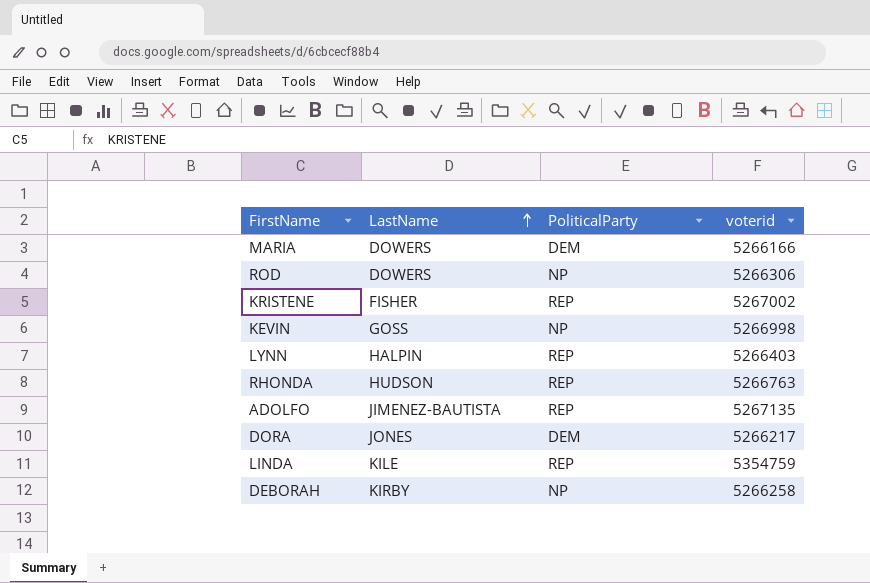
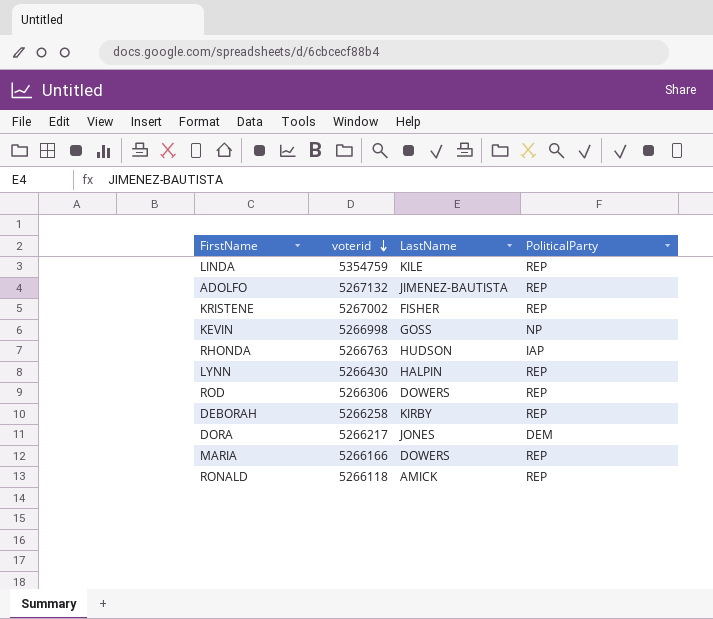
row order: LastName ascending -> voterid descending
column voterid | position: 4 -> 2
ADOLFO | voterid: 5267135 -> 5267132
RHONDA | PoliticalParty: REP -> IAP
LYNN | voterid: 5266403 -> 5266430
ROD | PoliticalParty: NP -> REP
DEBORAH | PoliticalParty: NP -> REP
MARIA | PoliticalParty: DEM -> REP
row RONALD: none -> 5266118 | AMICK | REP

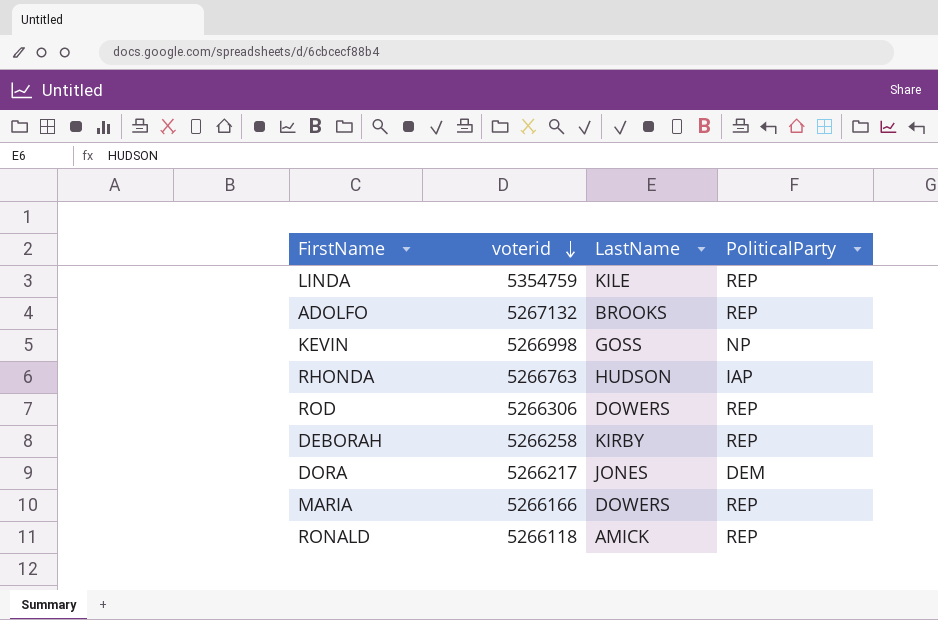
row KRISTENE: 5267002 | FISHER | REP -> none
row LYNN: 5266430 | HALPIN | REP -> none
ADOLFO | LastName: JIMENEZ-BAUTISTA -> BROOKS

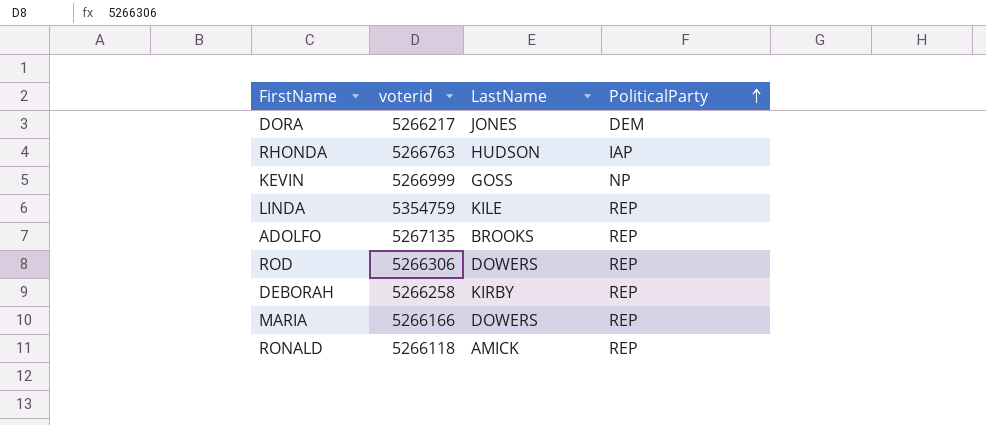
row order: voterid descending -> PoliticalParty ascending
KEVIN | voterid: 5266998 -> 5266999
ADOLFO | voterid: 5267132 -> 5267135

